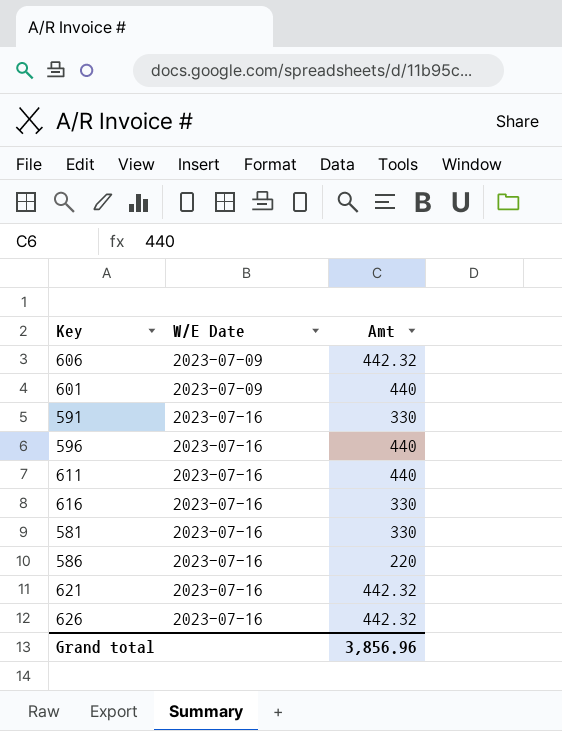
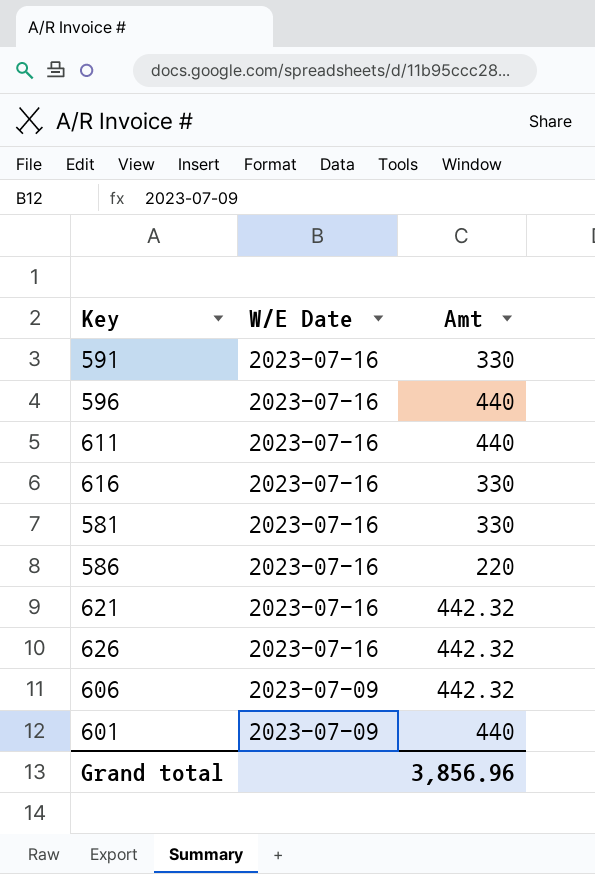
row order: W/E Date ascending -> W/E Date descending

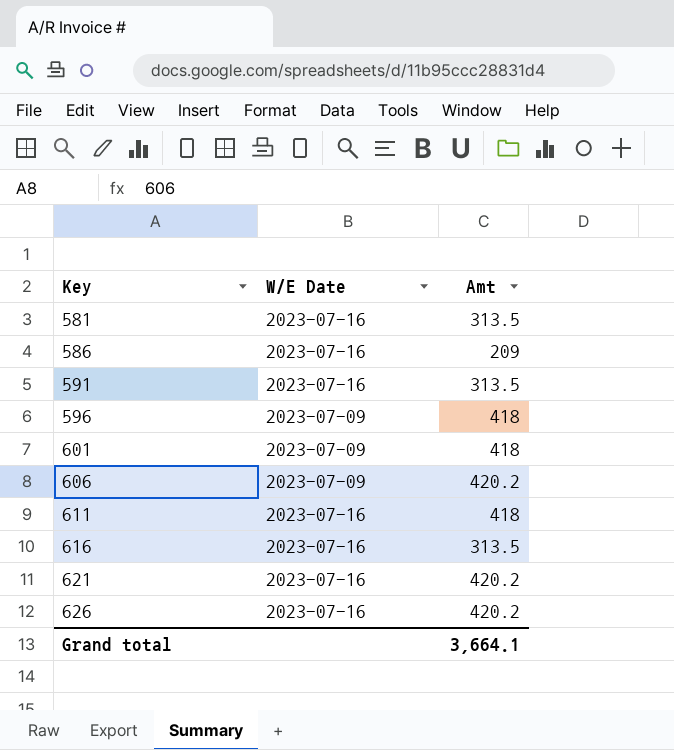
row order: W/E Date descending -> Key ascending
581 | Amt: 330 -> 313.5
586 | Amt: 220 -> 209
591 | Amt: 330 -> 313.5
596 | W/E Date: 2023-07-16 -> 2023-07-09
596 | Amt: 440 -> 418
601 | Amt: 440 -> 418
606 | Amt: 442.32 -> 420.2
611 | Amt: 440 -> 418
616 | Amt: 330 -> 313.5
621 | Amt: 442.32 -> 420.2
626 | Amt: 442.32 -> 420.2
Grand total | Amt: 3,856.96 -> 3,664.1

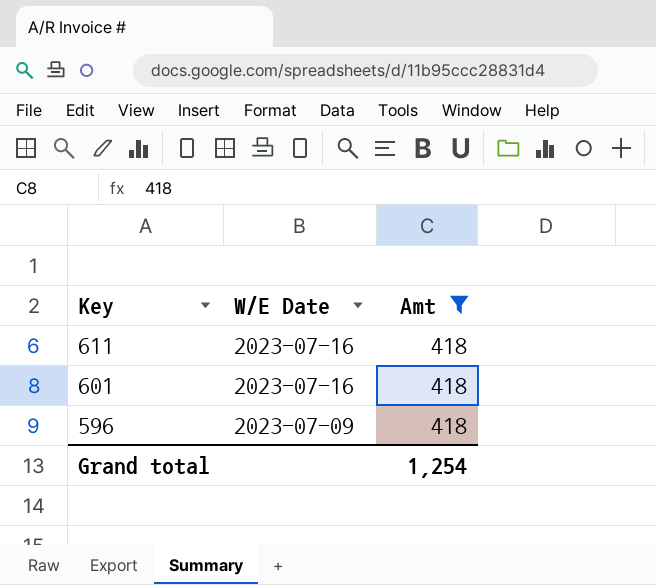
filter: none -> Amt = 418
row order: Key ascending -> Key descending
601 | W/E Date: 2023-07-09 -> 2023-07-16
Grand total | Amt: 3,664.1 -> 1,254

